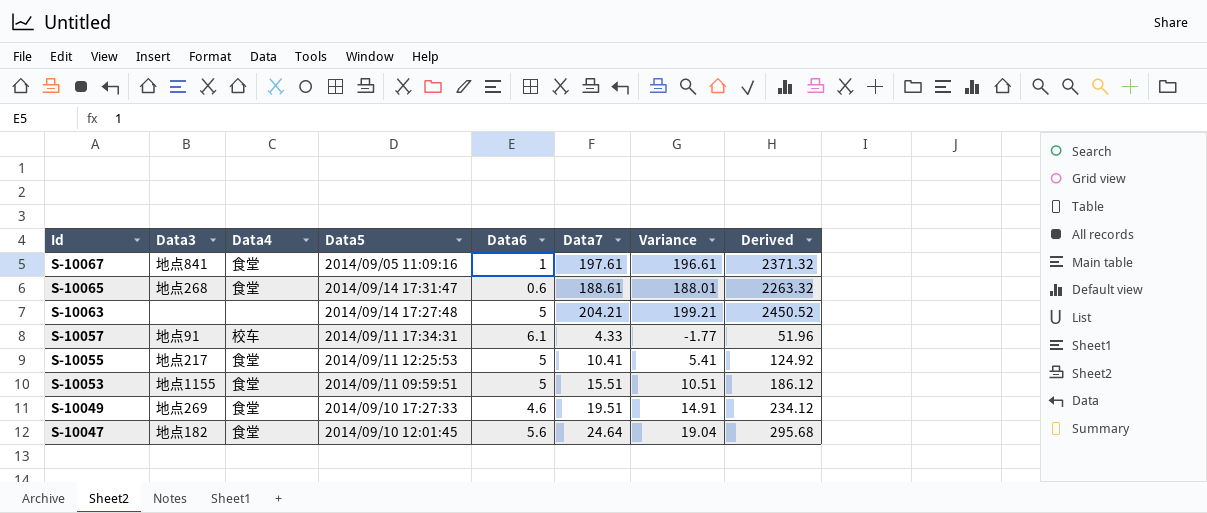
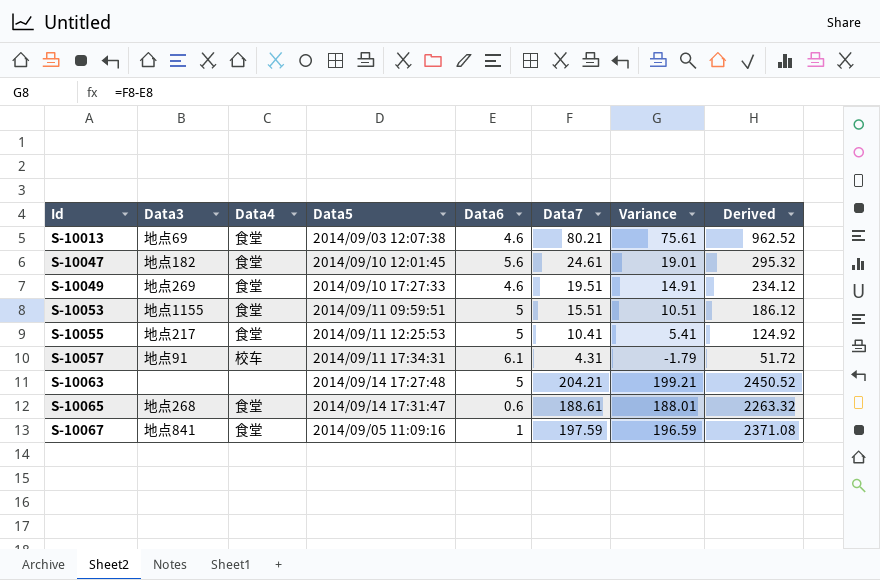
row order: Id descending -> Id ascending
row S-10013: none -> 地点69 | 食堂 | 2014/09/03 12:07:38 | 4.6 | 80.21 | 75.61 | 962.52
S-10047 | Data7: 24.64 -> 24.61
S-10047 | Variance: 19.04 -> 19.01
S-10047 | Derived: 295.68 -> 295.32
S-10057 | Data7: 4.33 -> 4.31
S-10057 | Variance: -1.77 -> -1.79
S-10057 | Derived: 51.96 -> 51.72
S-10067 | Data7: 197.61 -> 197.59
S-10067 | Variance: 196.61 -> 196.59
S-10067 | Derived: 2371.32 -> 2371.08

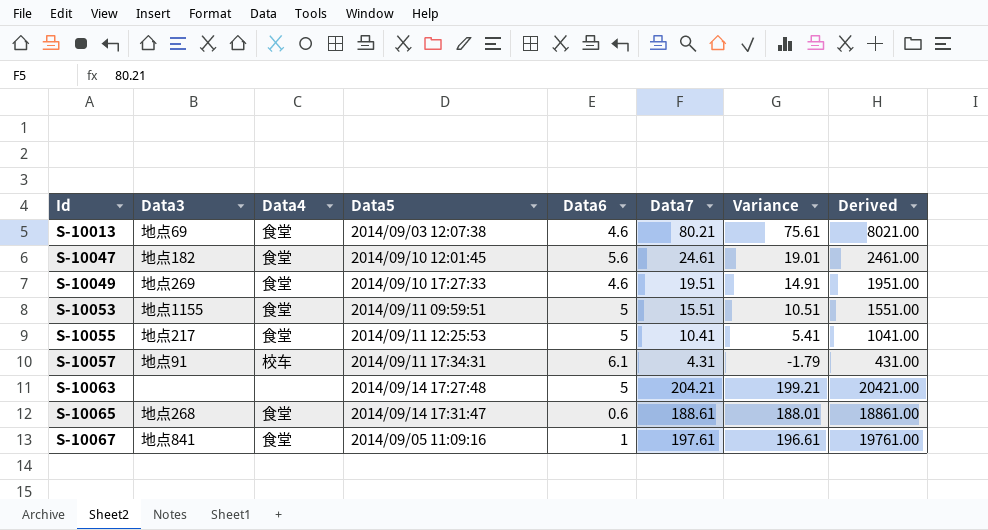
column Derived | formula: [Data7] * 12 -> [Data7] * 100
S-10067 | Data7: 197.59 -> 197.61
S-10067 | Variance: 196.59 -> 196.61

